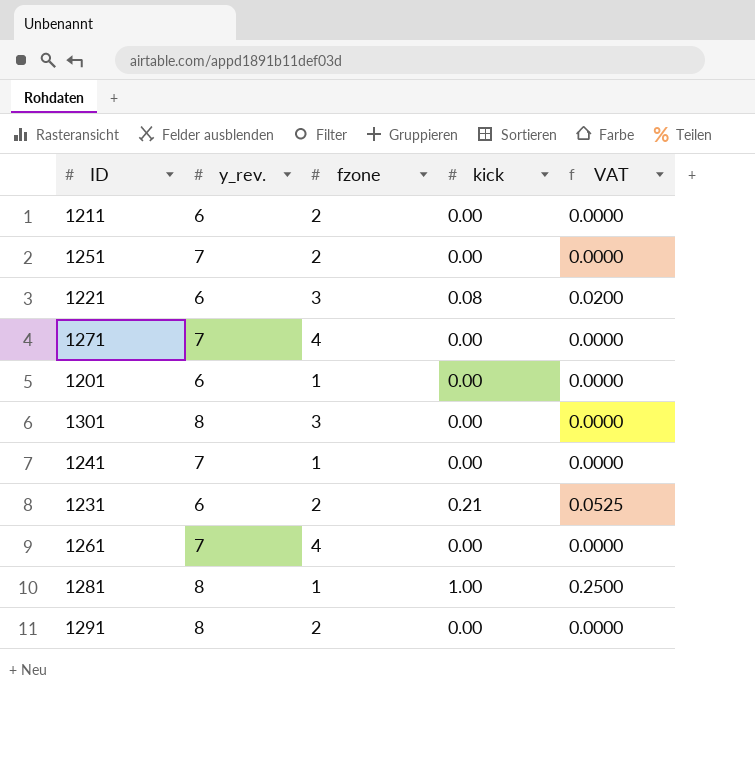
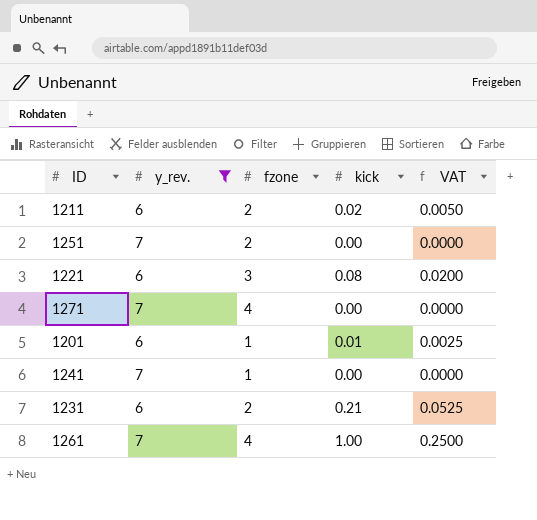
filter: none -> y_rev. != 8
1211 | kick: 0.00 -> 0.02
1211 | VAT: 0.0000 -> 0.0050
1201 | kick: 0.00 -> 0.01
1201 | VAT: 0.0000 -> 0.0025
1261 | kick: 0.00 -> 1.00
1261 | VAT: 0.0000 -> 0.2500

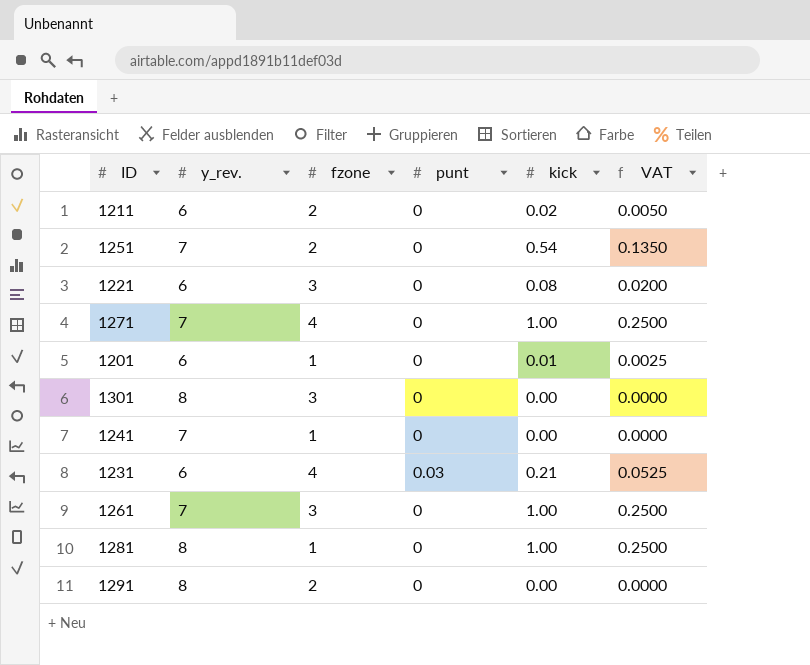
filter: y_rev. != 8 -> none
column punt | position: none -> 4
1251 | kick: 0.00 -> 0.54
1251 | VAT: 0.0000 -> 0.1350
1271 | kick: 0.00 -> 1.00
1271 | VAT: 0.0000 -> 0.2500
1231 | fzone: 2 -> 4
1261 | fzone: 4 -> 3

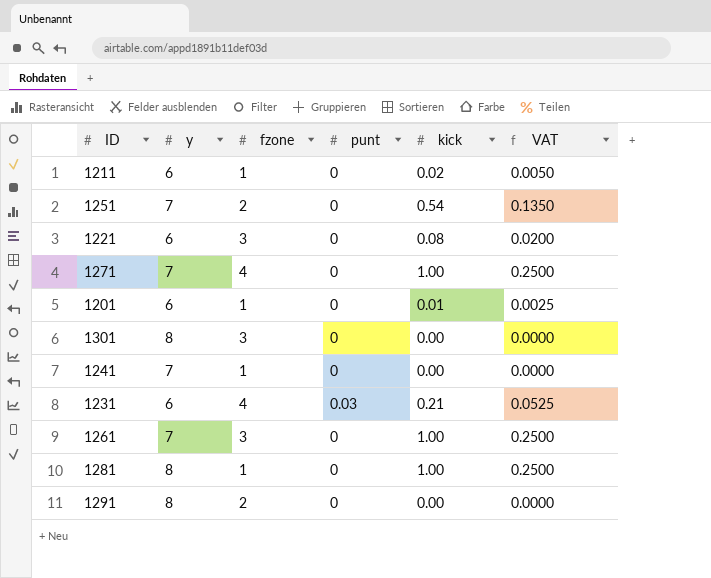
column name: y_rev. -> y
1211 | fzone: 2 -> 1

